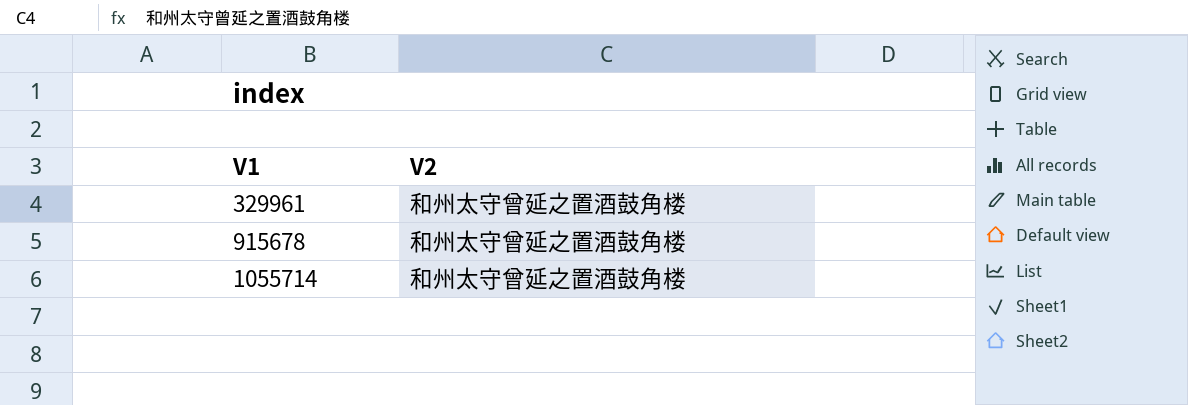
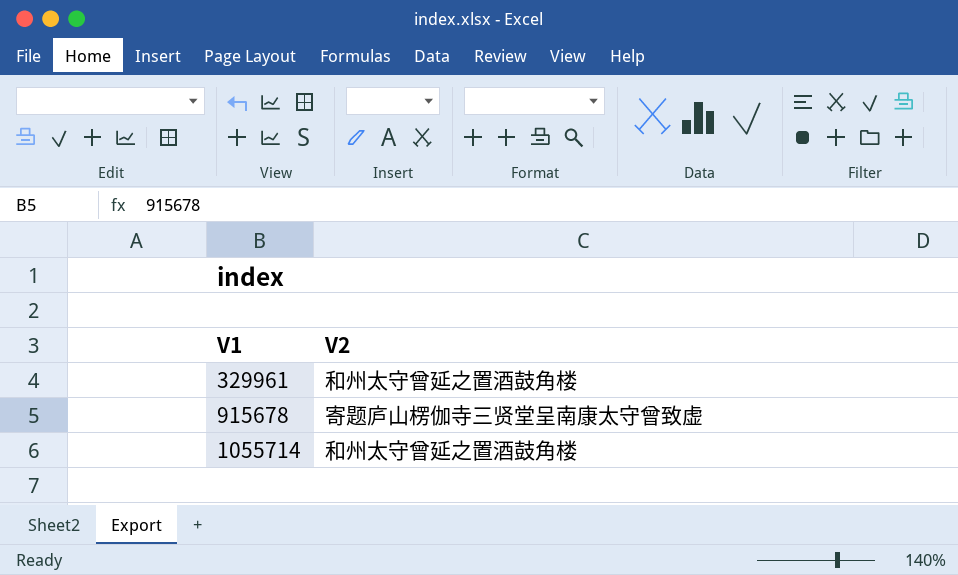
915678 | V2: 和州太守曾延之置酒鼓角楼 -> 寄题庐山楞伽寺三贤堂呈南康太守曾致虚

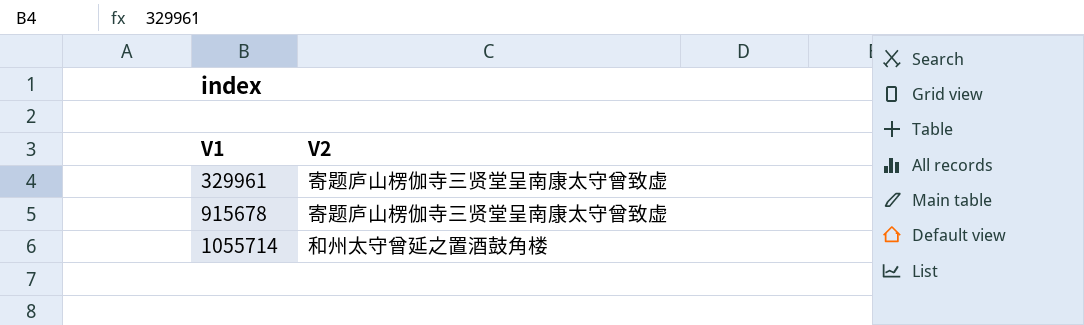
329961 | V2: 和州太守曾延之置酒鼓角楼 -> 寄题庐山楞伽寺三贤堂呈南康太守曾致虚

